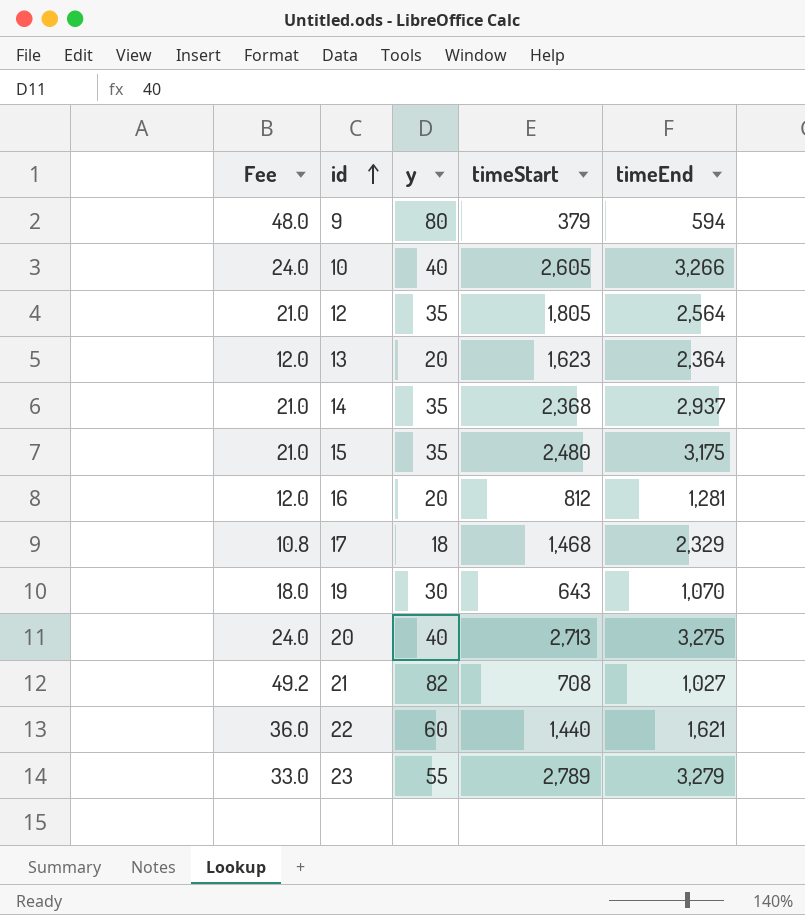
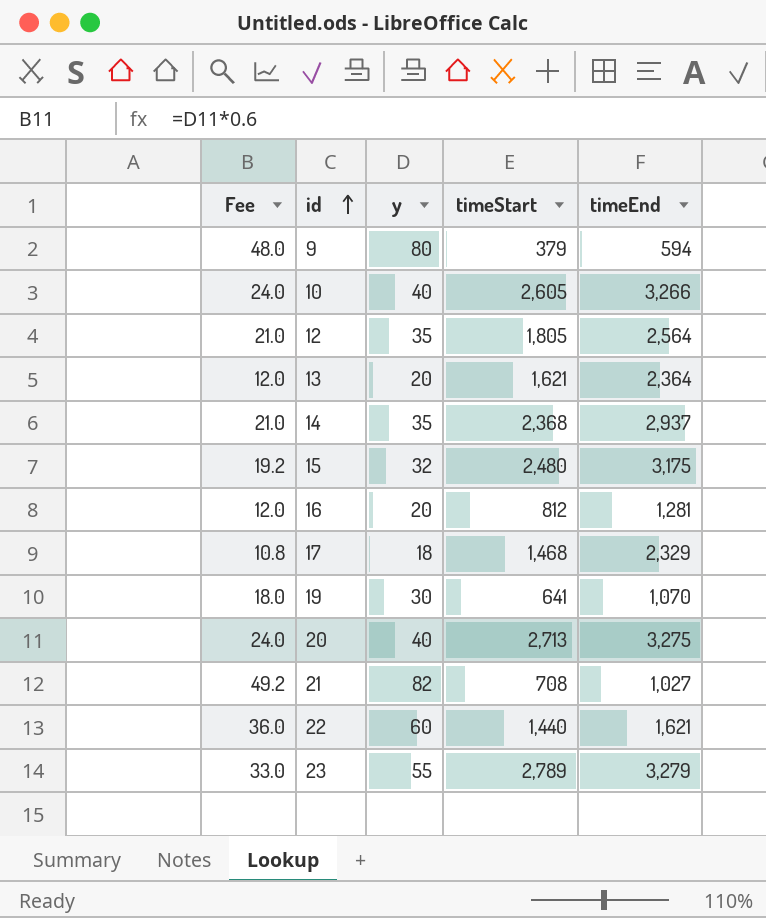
13 | timeStart: 1,623 -> 1,621
15 | Fee: 21.0 -> 19.2
15 | y: 35 -> 32
19 | timeStart: 643 -> 641

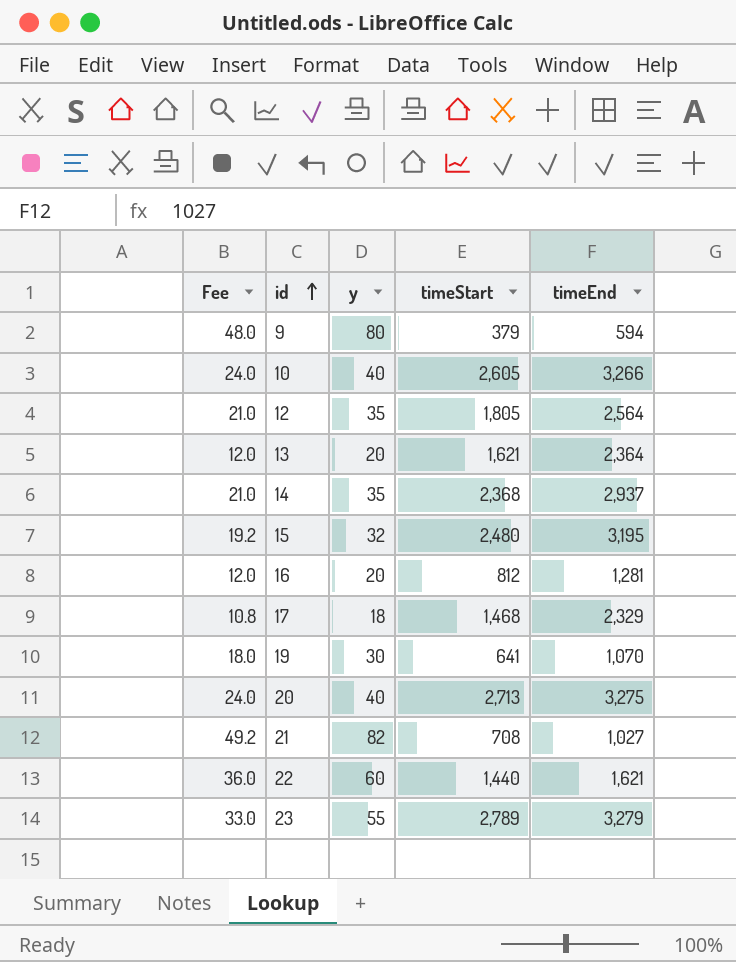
15 | timeEnd: 3,175 -> 3,195

